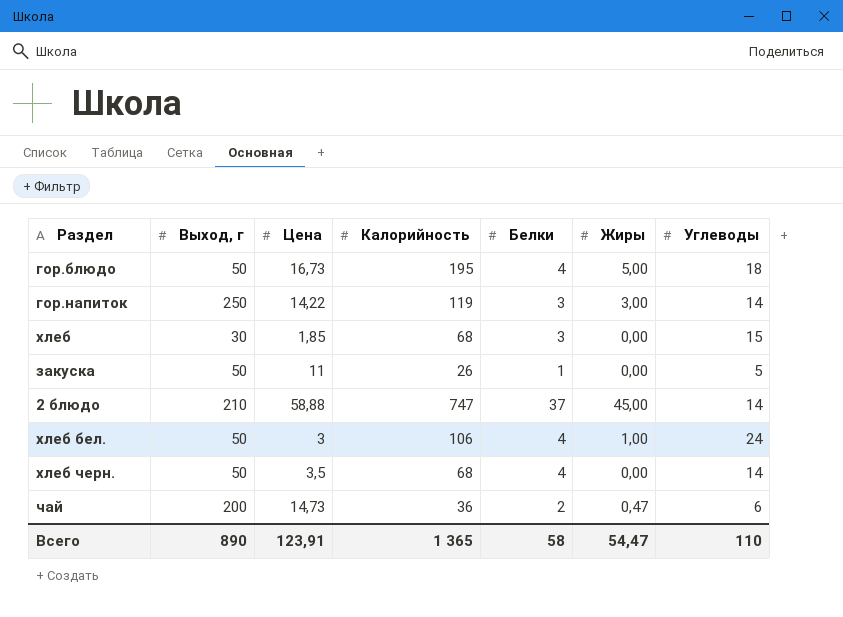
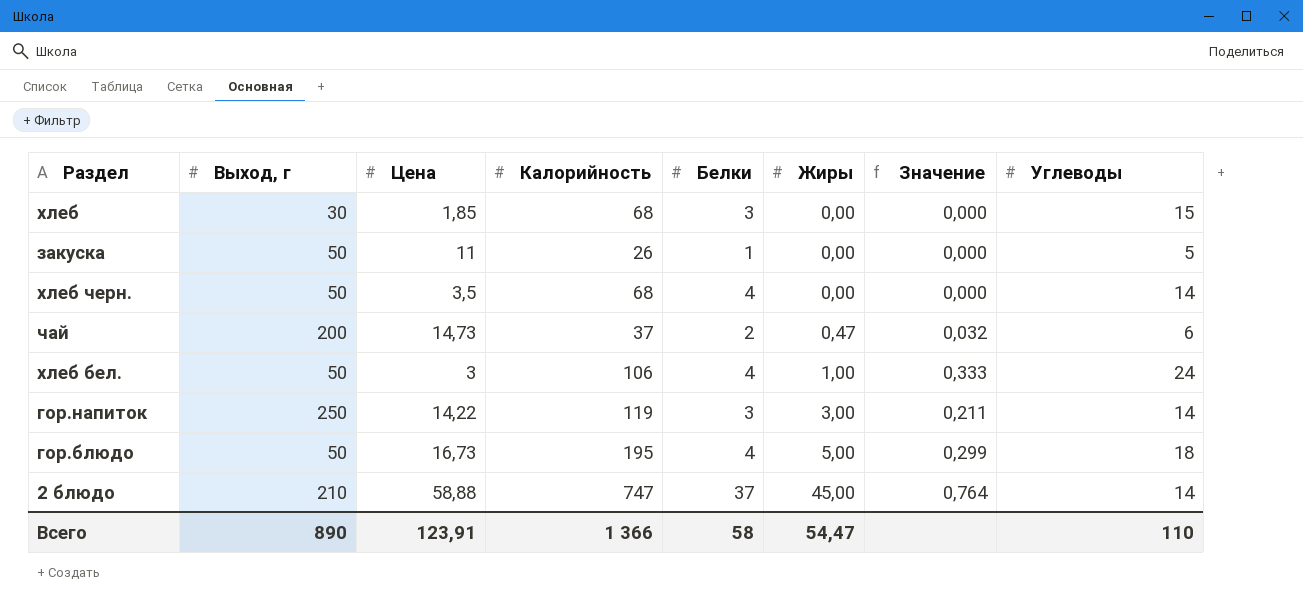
row order: none -> Жиры ascending
column Значение | formula: none -> [Жиры] / [Цена]
чай | Калорийность: 36 -> 37
Всего | Калорийность: 1 365 -> 1 366

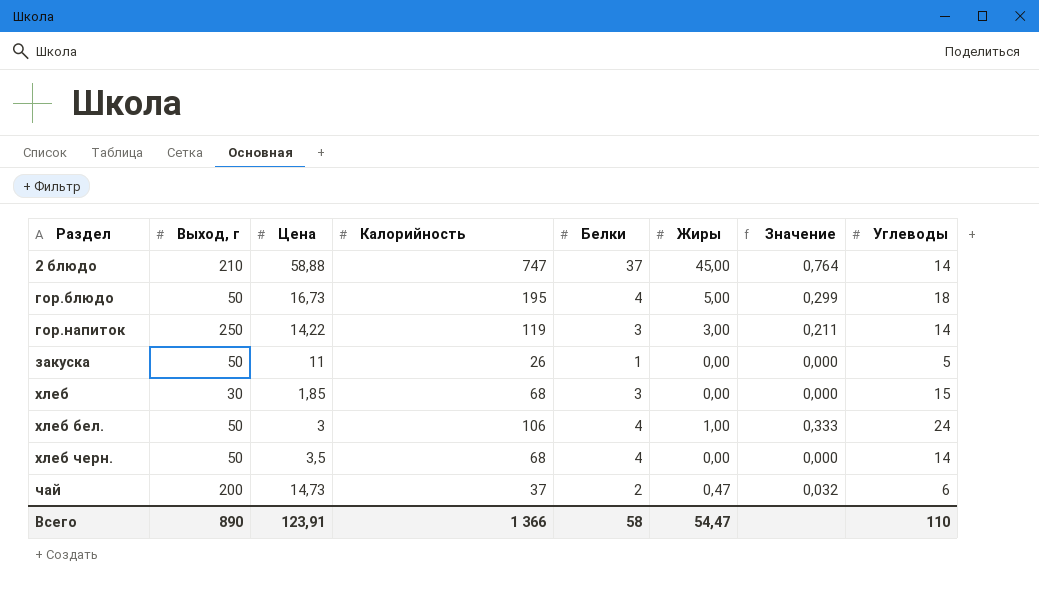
row order: Жиры ascending -> Раздел ascending

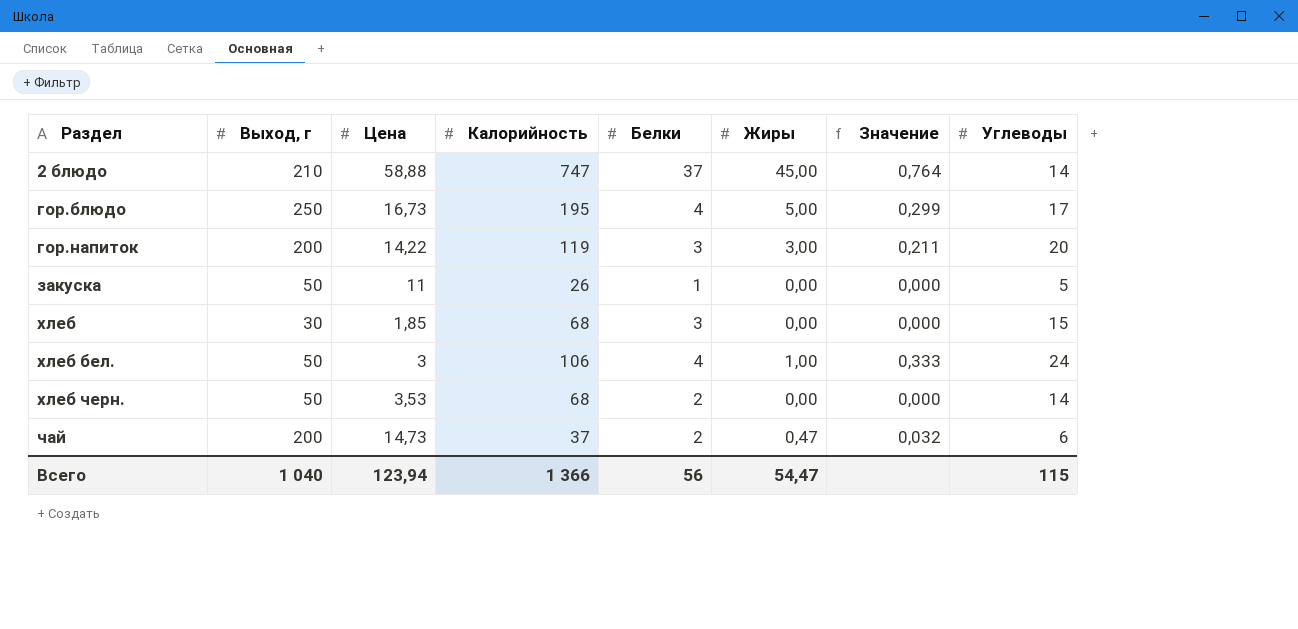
гор.блюдо | Выход, г: 50 -> 250
гор.блюдо | Углеводы: 18 -> 17
гор.напиток | Выход, г: 250 -> 200
гор.напиток | Углеводы: 14 -> 20
хлеб черн. | Цена: 3,5 -> 3,53
хлеб черн. | Белки: 4 -> 2
Всего | Выход, г: 890 -> 1 040
Всего | Цена: 123,91 -> 123,94
Всего | Белки: 58 -> 56
Всего | Углеводы: 110 -> 115

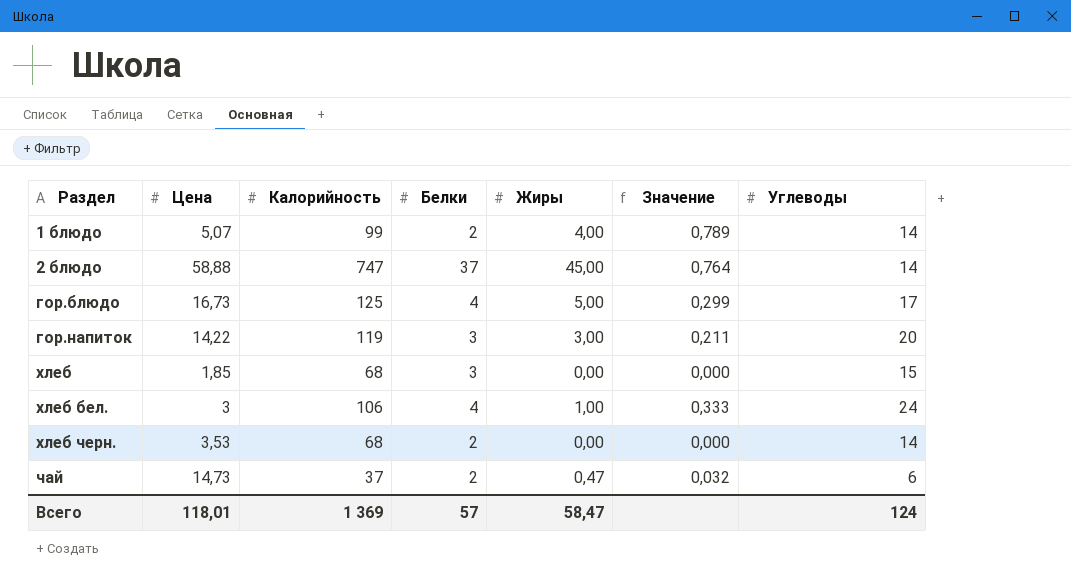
column Выход, г | position: 2 -> none
row закуска: 50 | 11 | 26 | 1 | 0,00 | 0,000 | 5 -> none
row 1 блюдо: none -> 5,07 | 99 | 2 | 4,00 | 0,789 | 14
гор.блюдо | Калорийность: 195 -> 125
Всего | Цена: 123,94 -> 118,01
Всего | Калорийность: 1 366 -> 1 369
Всего | Белки: 56 -> 57
Всего | Жиры: 54,47 -> 58,47
Всего | Углеводы: 115 -> 124

